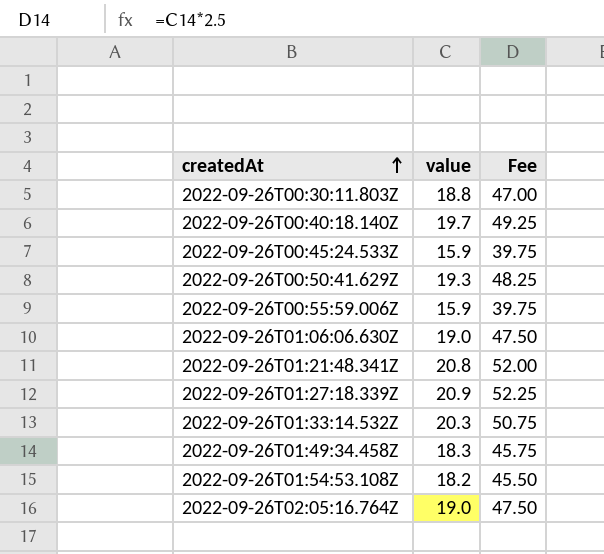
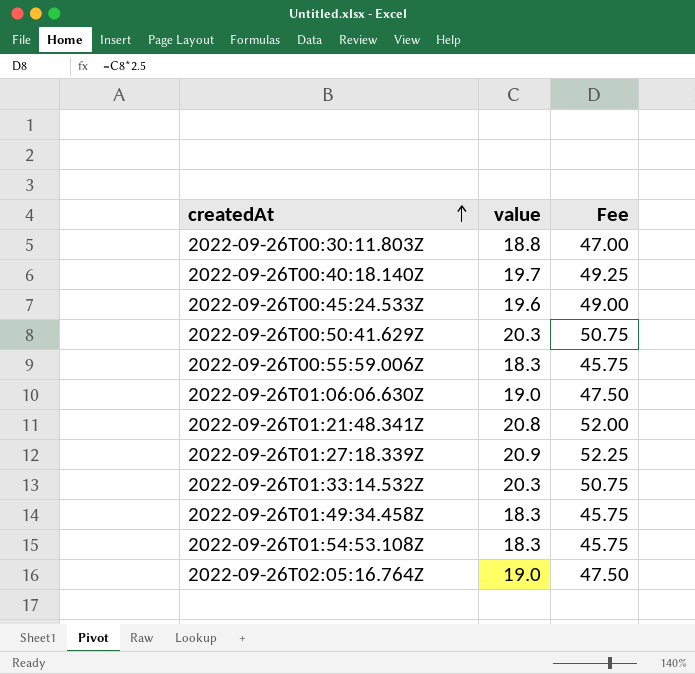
2022-09-26T00:45:24.533Z | value: 15.9 -> 19.6
2022-09-26T00:45:24.533Z | Fee: 39.75 -> 49.00
2022-09-26T00:50:41.629Z | value: 19.3 -> 20.3
2022-09-26T00:50:41.629Z | Fee: 48.25 -> 50.75
2022-09-26T00:55:59.006Z | value: 15.9 -> 18.3
2022-09-26T00:55:59.006Z | Fee: 39.75 -> 45.75
2022-09-26T01:54:53.108Z | value: 18.2 -> 18.3
2022-09-26T01:54:53.108Z | Fee: 45.50 -> 45.75

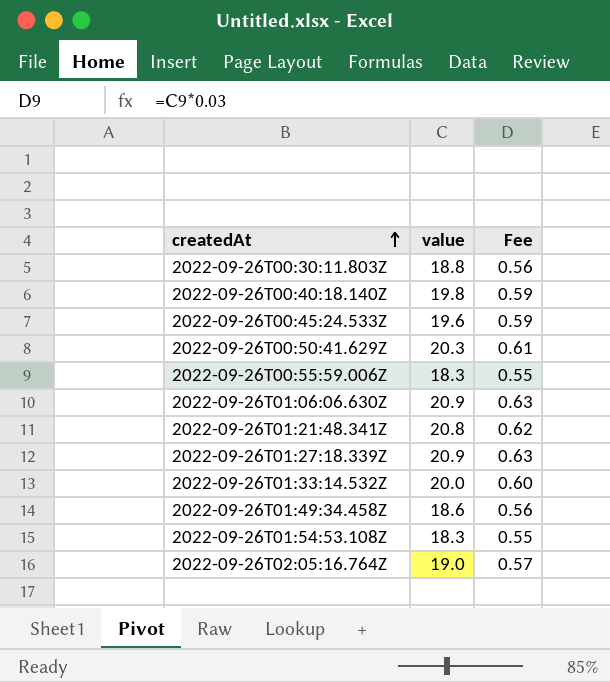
column Fee | formula: [value] * 2.5 -> [value] * 0.03
2022-09-26T00:40:18.140Z | value: 19.7 -> 19.8
2022-09-26T01:06:06.630Z | value: 19.0 -> 20.9
2022-09-26T01:33:14.532Z | value: 20.3 -> 20.0
2022-09-26T01:49:34.458Z | value: 18.3 -> 18.6

